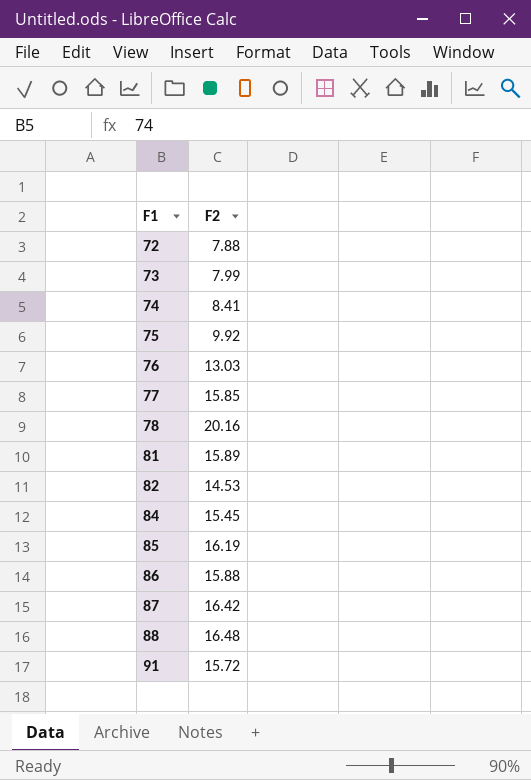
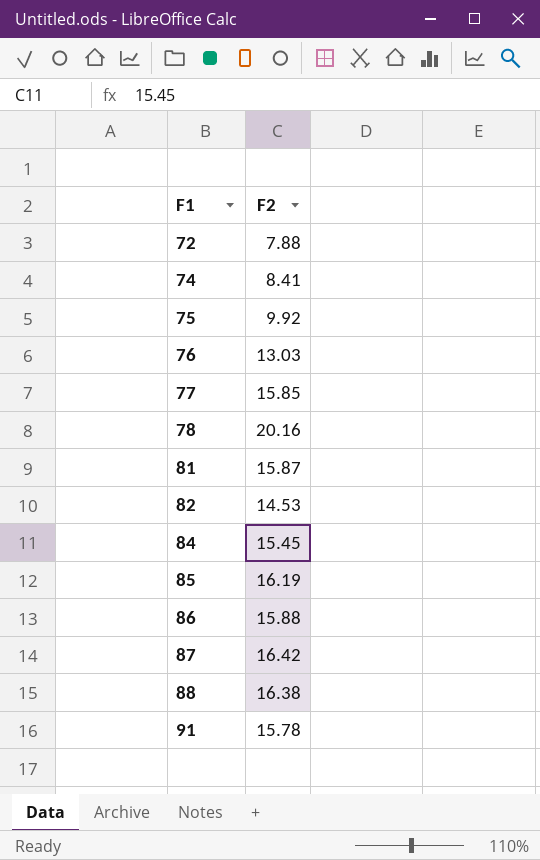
row 73: 7.99 -> none
81 | F2: 15.89 -> 15.87
88 | F2: 16.48 -> 16.38
91 | F2: 15.72 -> 15.78

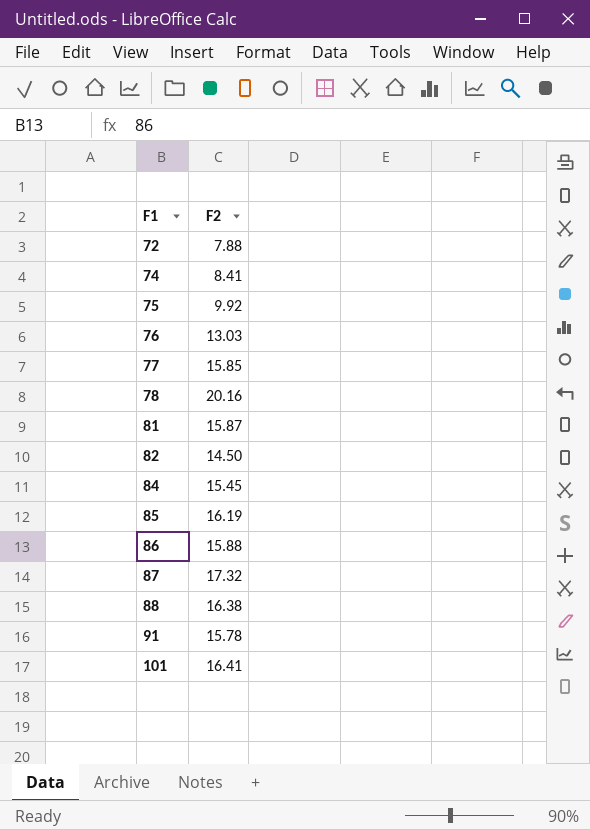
82 | F2: 14.53 -> 14.50
87 | F2: 16.42 -> 17.32
row 101: none -> 16.41

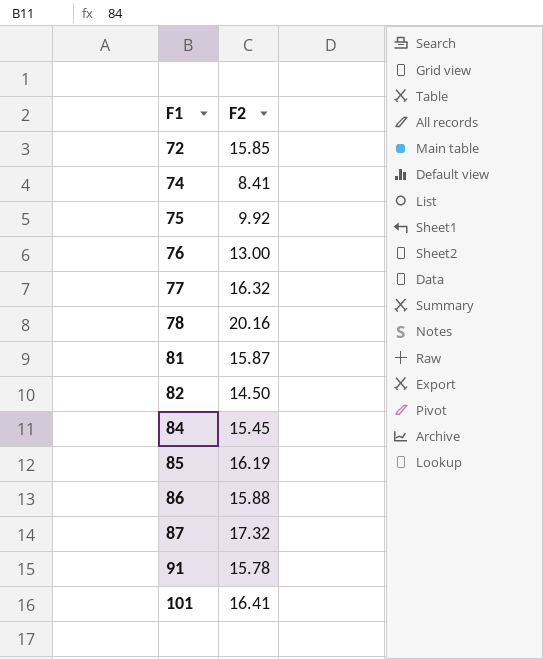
row 88: 16.38 -> none
72 | F2: 7.88 -> 15.85
76 | F2: 13.03 -> 13.00
77 | F2: 15.85 -> 16.32

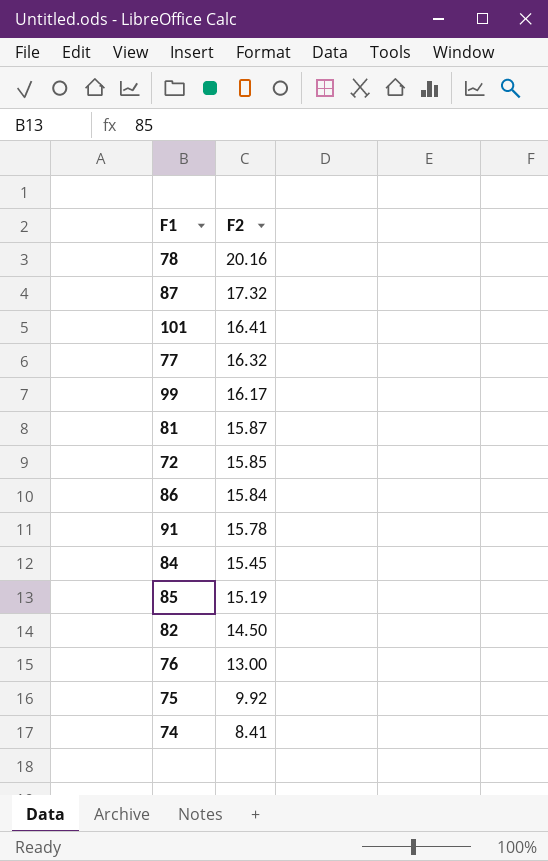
row order: F1 ascending -> F2 descending
row 99: none -> 16.17
86 | F2: 15.88 -> 15.84
85 | F2: 16.19 -> 15.19

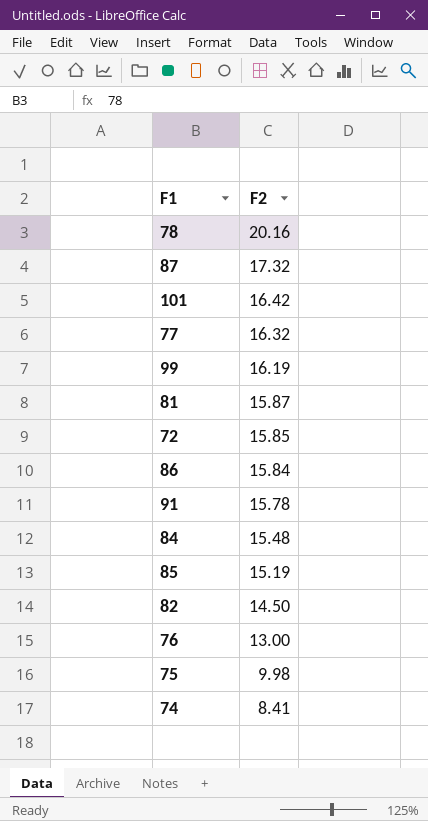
101 | F2: 16.41 -> 16.42
99 | F2: 16.17 -> 16.19
84 | F2: 15.45 -> 15.48
75 | F2: 9.92 -> 9.98

